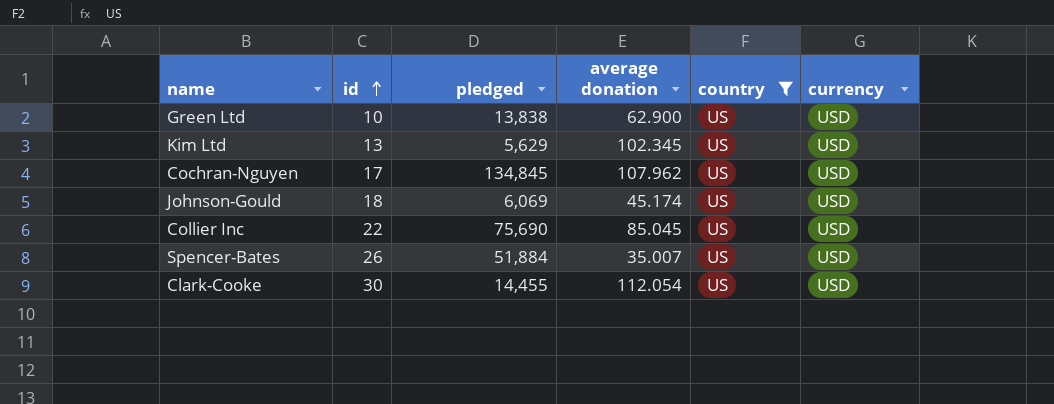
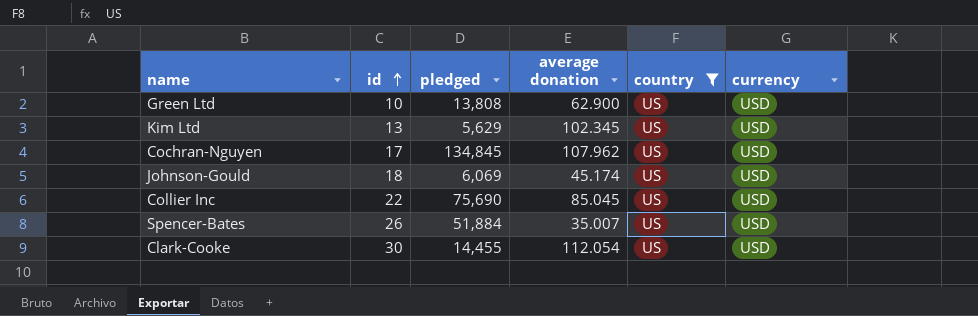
Green Ltd | pledged: 13,838 -> 13,808

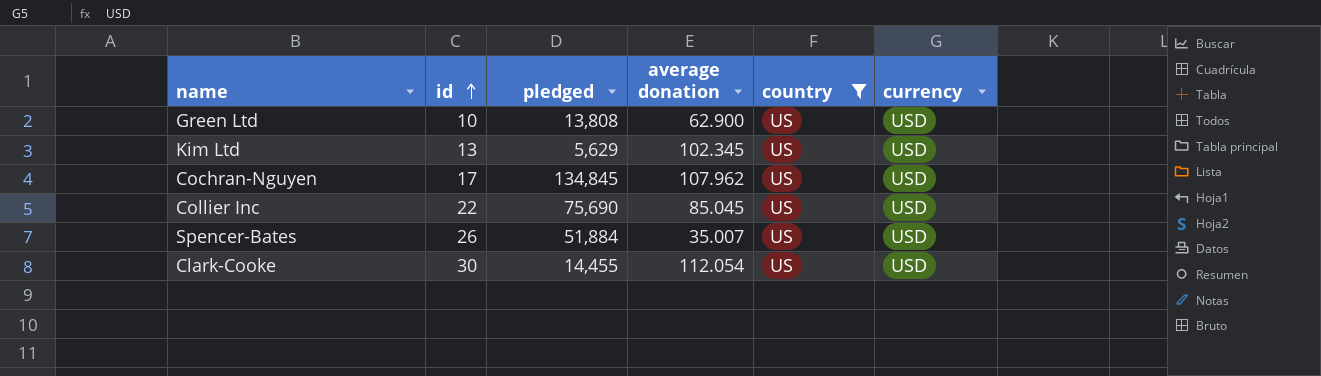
row Johnson-Gould: 18 | 6,069 | 45.174 | US | USD -> none

